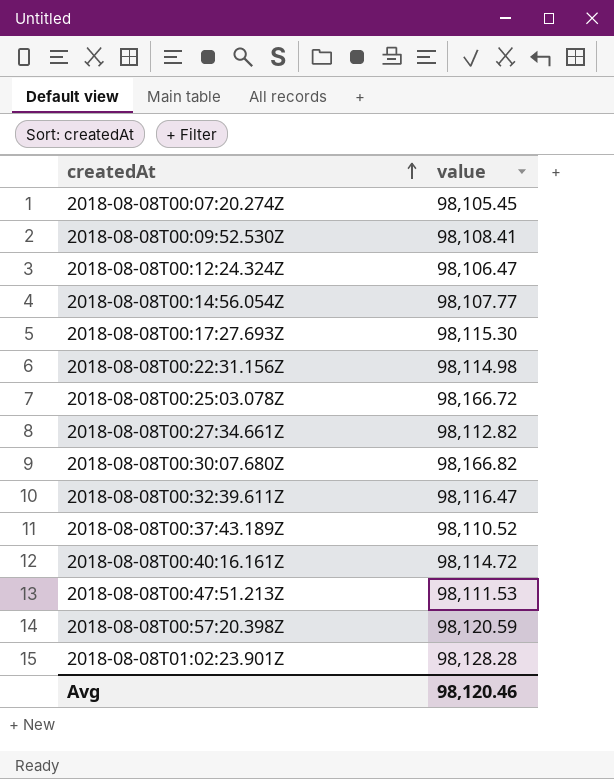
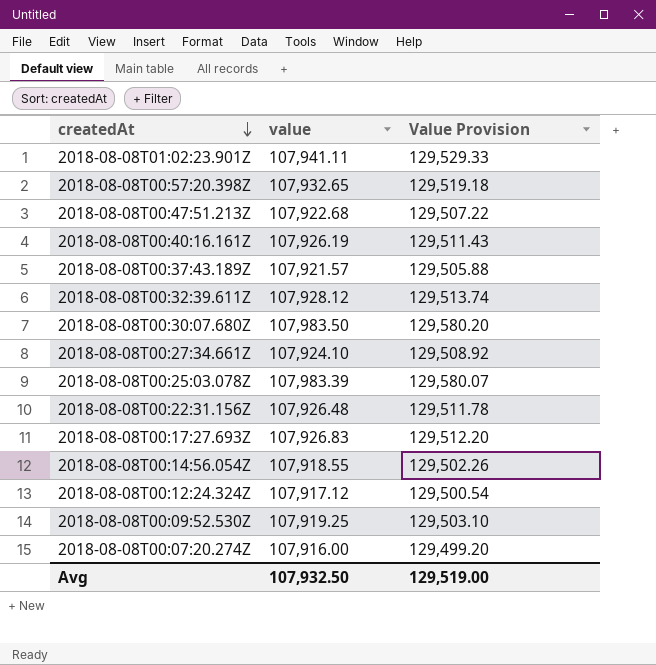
row order: createdAt ascending -> createdAt descending
column Value Provision | formula: none -> [value] * 1.2
2018-08-08T01:02:23.901Z | value: 98,128.28 -> 107,941.11
2018-08-08T00:57:20.398Z | value: 98,120.59 -> 107,932.65
2018-08-08T00:47:51.213Z | value: 98,111.53 -> 107,922.68
2018-08-08T00:40:16.161Z | value: 98,114.72 -> 107,926.19
2018-08-08T00:37:43.189Z | value: 98,110.52 -> 107,921.57
2018-08-08T00:32:39.611Z | value: 98,116.47 -> 107,928.12
2018-08-08T00:30:07.680Z | value: 98,166.82 -> 107,983.50
2018-08-08T00:27:34.661Z | value: 98,112.82 -> 107,924.10
2018-08-08T00:25:03.078Z | value: 98,166.72 -> 107,983.39
2018-08-08T00:22:31.156Z | value: 98,114.98 -> 107,926.48
2018-08-08T00:17:27.693Z | value: 98,115.30 -> 107,926.83
2018-08-08T00:14:56.054Z | value: 98,107.77 -> 107,918.55
2018-08-08T00:12:24.324Z | value: 98,106.47 -> 107,917.12
2018-08-08T00:09:52.530Z | value: 98,108.41 -> 107,919.25
2018-08-08T00:07:20.274Z | value: 98,105.45 -> 107,916.00
Avg | value: 98,120.46 -> 107,932.50

